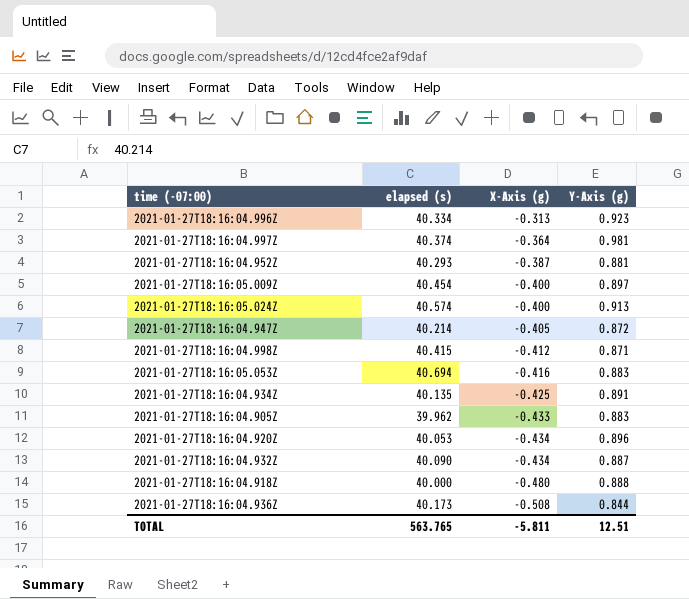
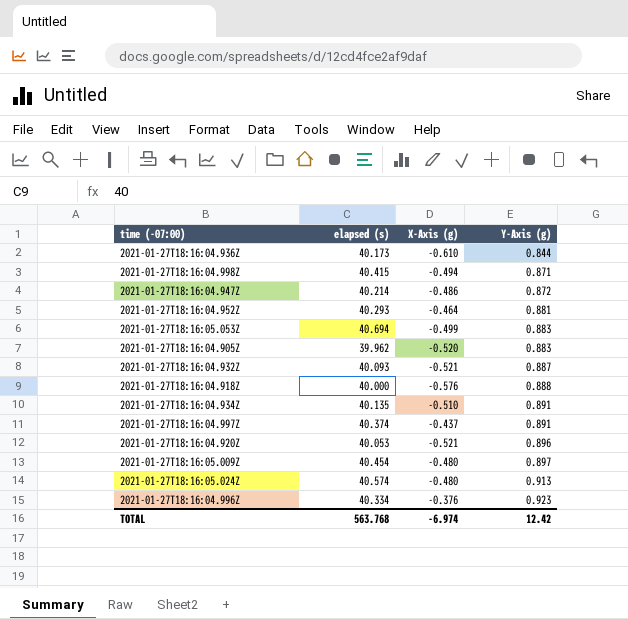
row order: X-Axis (g) descending -> Y-Axis (g) ascending
2021-01-27T18:16:04.936Z | X-Axis (g): -0.508 -> -0.610
2021-01-27T18:16:04.998Z | X-Axis (g): -0.412 -> -0.494
2021-01-27T18:16:04.947Z | X-Axis (g): -0.405 -> -0.486
2021-01-27T18:16:04.952Z | X-Axis (g): -0.387 -> -0.464
2021-01-27T18:16:05.053Z | X-Axis (g): -0.416 -> -0.499
2021-01-27T18:16:04.905Z | X-Axis (g): -0.433 -> -0.520
2021-01-27T18:16:04.932Z | elapsed (s): 40.090 -> 40.093
2021-01-27T18:16:04.932Z | X-Axis (g): -0.434 -> -0.521
2021-01-27T18:16:04.918Z | X-Axis (g): -0.480 -> -0.576
2021-01-27T18:16:04.934Z | X-Axis (g): -0.425 -> -0.510
2021-01-27T18:16:04.997Z | X-Axis (g): -0.364 -> -0.437
2021-01-27T18:16:04.997Z | Y-Axis (g): 0.981 -> 0.891
2021-01-27T18:16:04.920Z | X-Axis (g): -0.434 -> -0.521
2021-01-27T18:16:05.009Z | X-Axis (g): -0.400 -> -0.480
2021-01-27T18:16:05.024Z | X-Axis (g): -0.400 -> -0.480
2021-01-27T18:16:04.996Z | X-Axis (g): -0.313 -> -0.376
TOTAL | elapsed (s): 563.765 -> 563.768
TOTAL | X-Axis (g): -5.811 -> -6.974
TOTAL | Y-Axis (g): 12.51 -> 12.42

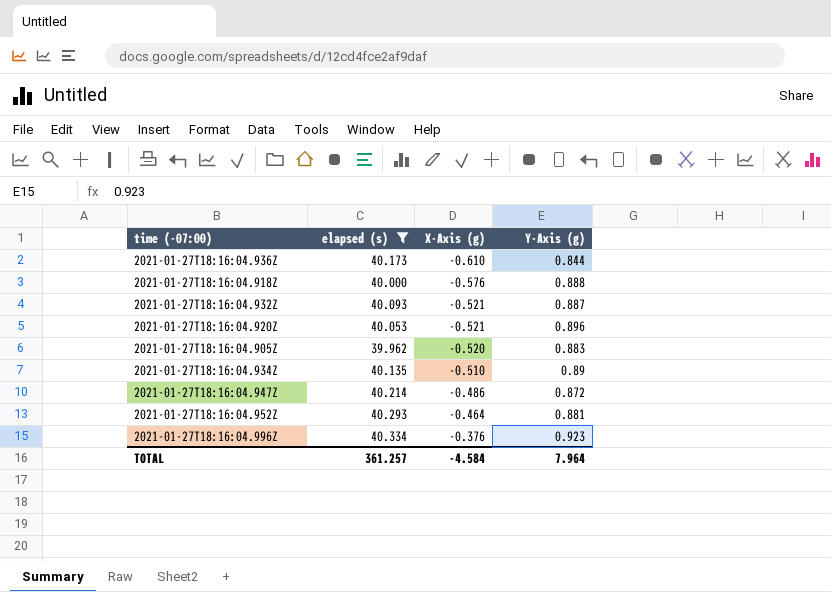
filter: none -> elapsed (s) <= 40.334
row order: Y-Axis (g) ascending -> X-Axis (g) ascending
2021-01-27T18:16:04.934Z | Y-Axis (g): 0.891 -> 0.89
TOTAL | elapsed (s): 563.768 -> 361.257
TOTAL | X-Axis (g): -6.974 -> -4.584
TOTAL | Y-Axis (g): 12.42 -> 7.964

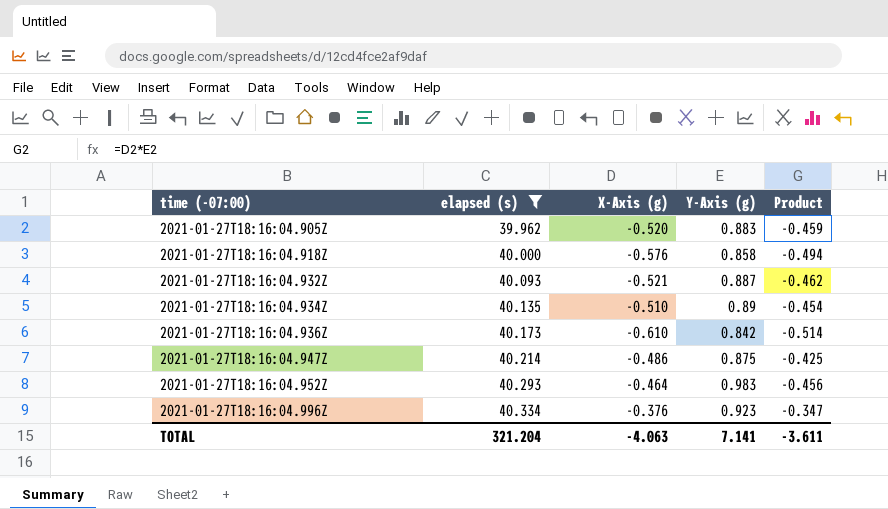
row order: X-Axis (g) ascending -> time (-07:00) ascending
column Product | formula: none -> [X-Axis (g)] * [Y-Axis (g)]
row 2021-01-27T18:16:04.920Z: 40.053 | -0.521 | 0.896 -> none
2021-01-27T18:16:04.918Z | Y-Axis (g): 0.888 -> 0.858
2021-01-27T18:16:04.936Z | Y-Axis (g): 0.844 -> 0.842
2021-01-27T18:16:04.947Z | Y-Axis (g): 0.872 -> 0.875
2021-01-27T18:16:04.952Z | Y-Axis (g): 0.881 -> 0.983
TOTAL | elapsed (s): 361.257 -> 321.204
TOTAL | X-Axis (g): -4.584 -> -4.063
TOTAL | Y-Axis (g): 7.964 -> 7.141

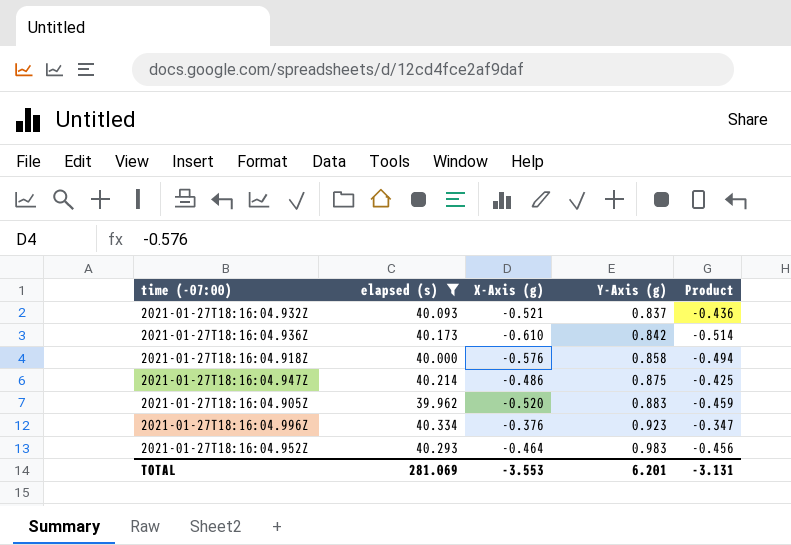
row order: time (-07:00) ascending -> Y-Axis (g) ascending
row 2021-01-27T18:16:04.934Z: 40.135 | -0.510 | 0.89 | -0.454 -> none
2021-01-27T18:16:04.932Z | Y-Axis (g): 0.887 -> 0.837
2021-01-27T18:16:04.932Z | Product: -0.462 -> -0.436
TOTAL | elapsed (s): 321.204 -> 281.069
TOTAL | X-Axis (g): -4.063 -> -3.553
TOTAL | Y-Axis (g): 7.141 -> 6.201
TOTAL | Product: -3.611 -> -3.131

